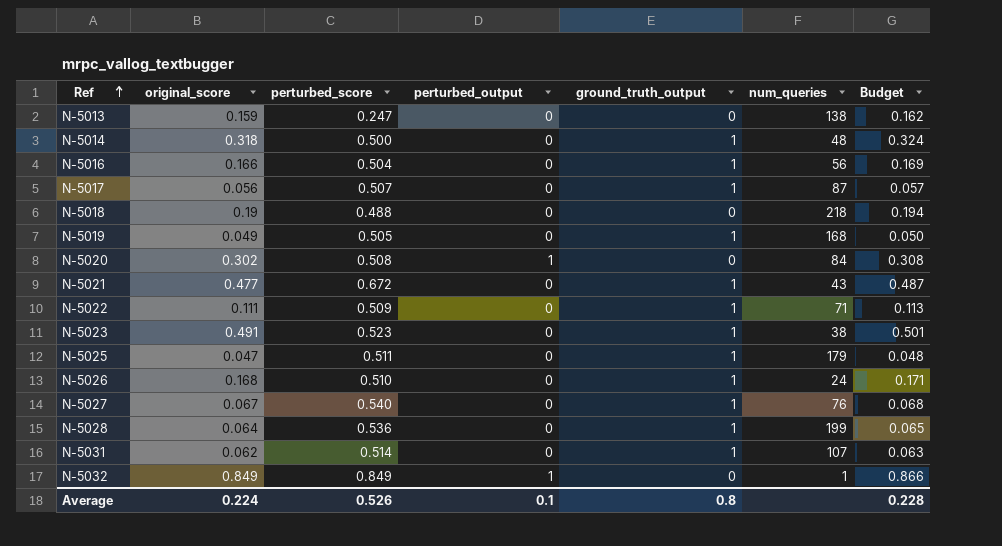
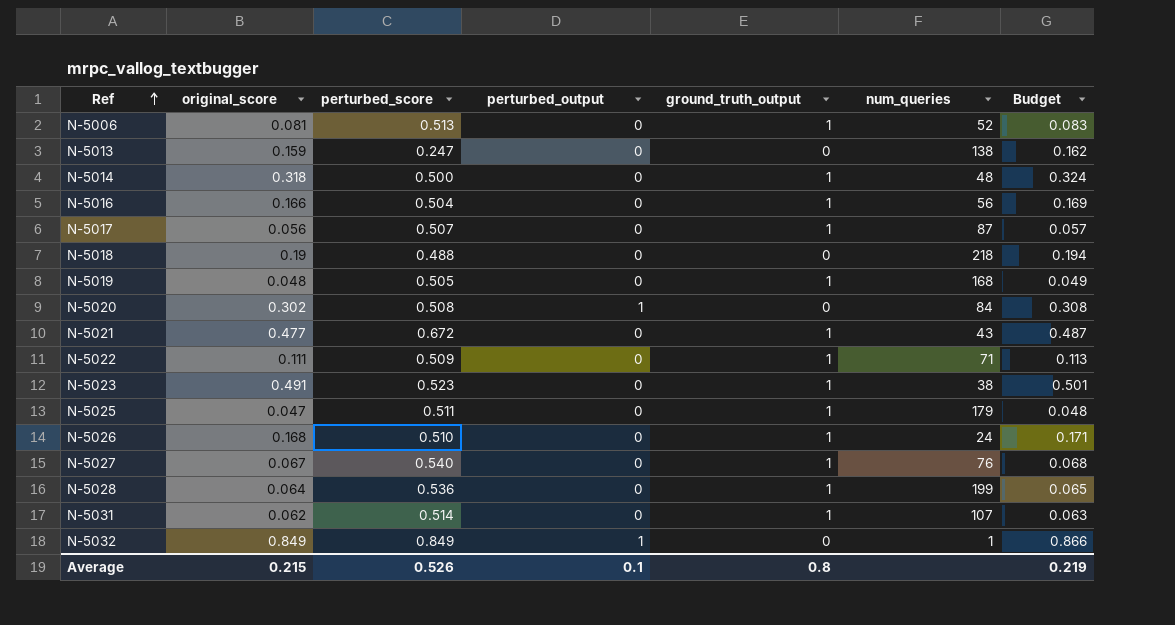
row N-5006: none -> 0.081 | 0.513 | 0 | 1 | 52 | 0.083
N-5019 | original_score: 0.049 -> 0.048
N-5019 | Budget: 0.050 -> 0.049
Average | original_score: 0.224 -> 0.215
Average | Budget: 0.228 -> 0.219

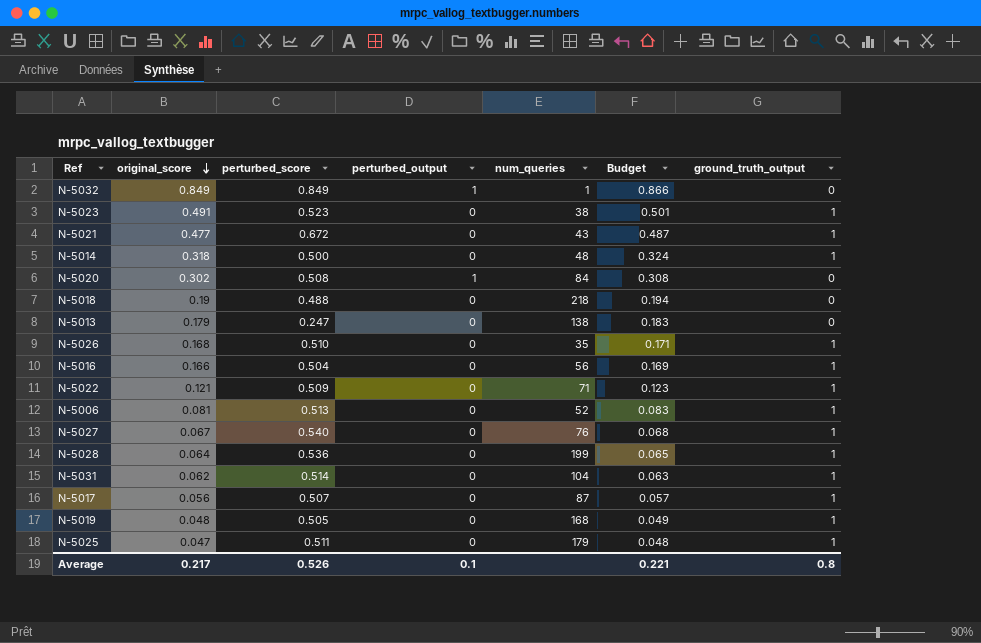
row order: Ref ascending -> original_score descending
column ground_truth_output | position: 5 -> 7
N-5013 | original_score: 0.159 -> 0.179
N-5013 | Budget: 0.162 -> 0.183
N-5026 | num_queries: 24 -> 35
N-5022 | original_score: 0.111 -> 0.121
N-5022 | Budget: 0.113 -> 0.123
N-5031 | num_queries: 107 -> 104
Average | original_score: 0.215 -> 0.217
Average | Budget: 0.219 -> 0.221

